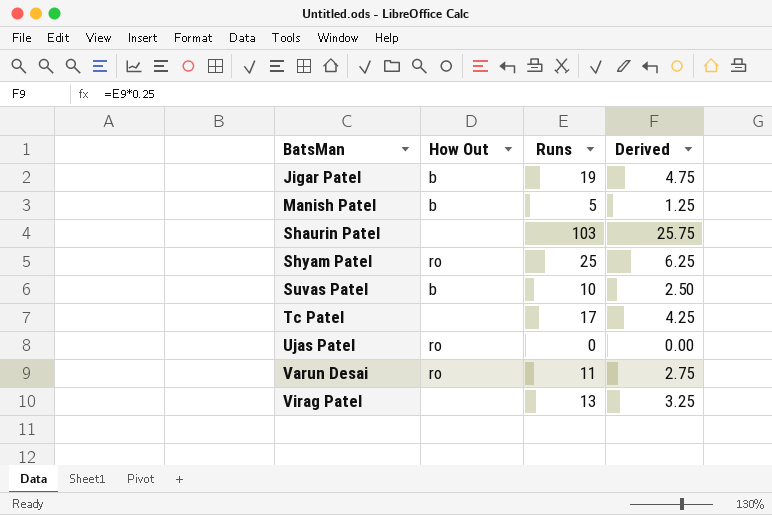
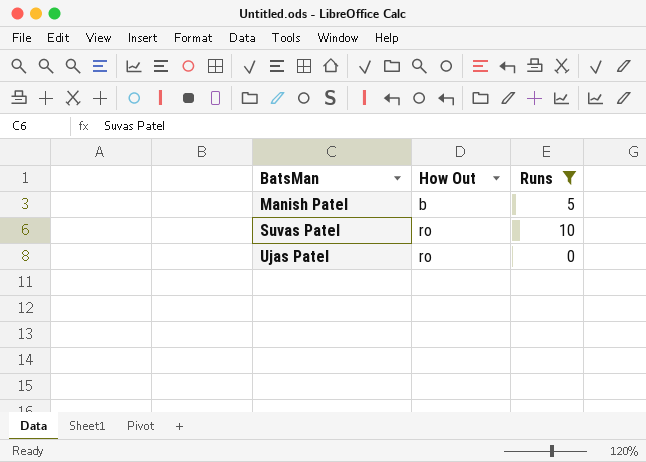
filter: none -> Runs <= 10
column Derived | formula: [Runs] * 0.25 -> none
Suvas Patel | How Out: b -> ro

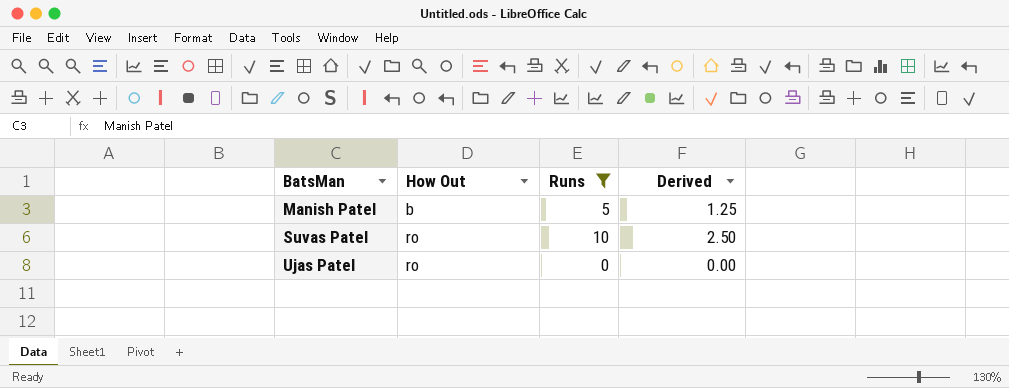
column Derived | formula: none -> [Runs] * 0.25

